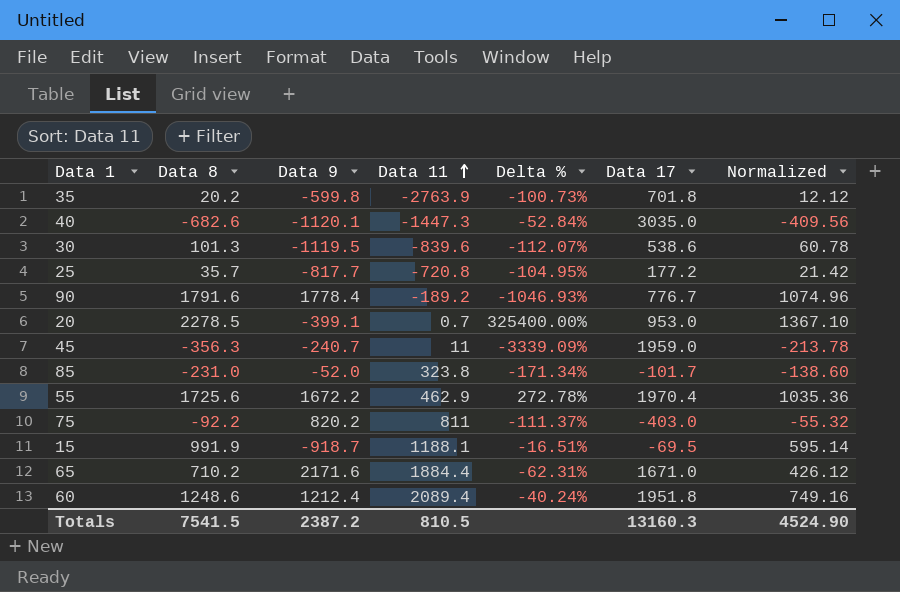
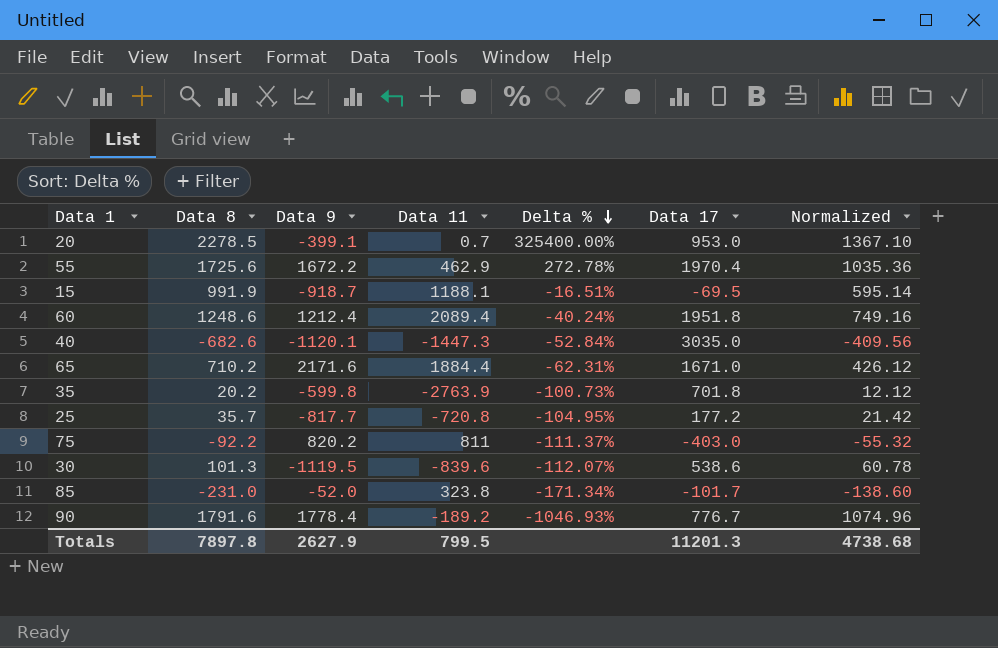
row order: Data 11 ascending -> Delta % descending
row 45: -356.3 | -240.7 | 11 | -3339.09% | 1959.0 | -213.78 -> none
Totals | Data 8: 7541.5 -> 7897.8
Totals | Data 9: 2387.2 -> 2627.9
Totals | Data 11: 810.5 -> 799.5
Totals | Data 17: 13160.3 -> 11201.3
Totals | Normalized: 4524.90 -> 4738.68

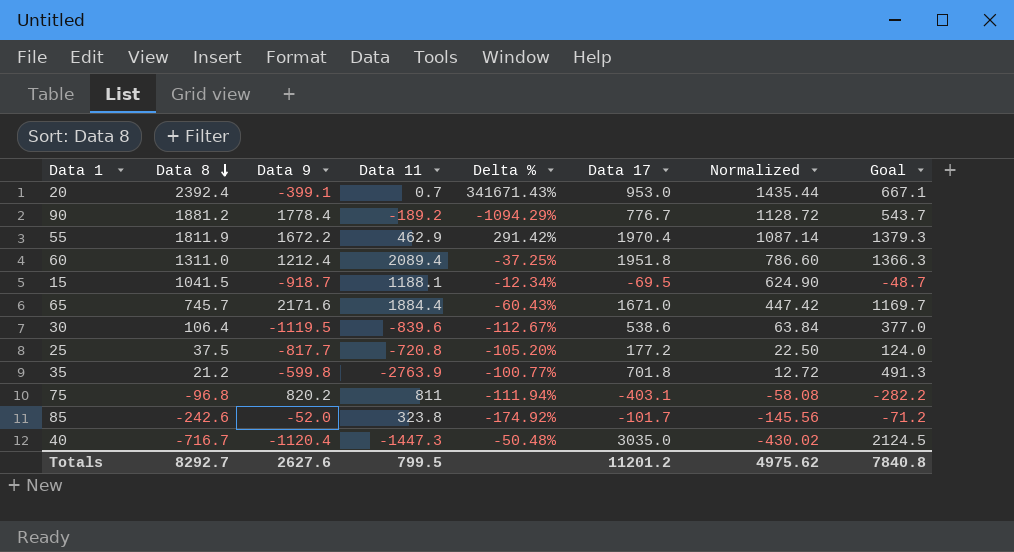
row order: Delta % descending -> Data 8 descending
column Goal | formula: none -> [Data 17] * 0.7
20 | Data 8: 2278.5 -> 2392.4
20 | Delta %: 325400.00% -> 341671.43%
20 | Normalized: 1367.10 -> 1435.44
90 | Data 8: 1791.6 -> 1881.2
90 | Delta %: -1046.93% -> -1094.29%
90 | Normalized: 1074.96 -> 1128.72
55 | Data 8: 1725.6 -> 1811.9
55 | Delta %: 272.78% -> 291.42%
55 | Normalized: 1035.36 -> 1087.14
60 | Data 8: 1248.6 -> 1311.0
60 | Delta %: -40.24% -> -37.25%
60 | Normalized: 749.16 -> 786.60
15 | Data 8: 991.9 -> 1041.5
15 | Delta %: -16.51% -> -12.34%
15 | Normalized: 595.14 -> 624.90
65 | Data 8: 710.2 -> 745.7
65 | Delta %: -62.31% -> -60.43%
65 | Normalized: 426.12 -> 447.42
30 | Data 8: 101.3 -> 106.4
30 | Delta %: -112.07% -> -112.67%
30 | Normalized: 60.78 -> 63.84
25 | Data 8: 35.7 -> 37.5
25 | Delta %: -104.95% -> -105.20%
25 | Normalized: 21.42 -> 22.50
35 | Data 8: 20.2 -> 21.2
35 | Delta %: -100.73% -> -100.77%
35 | Normalized: 12.12 -> 12.72
75 | Data 8: -92.2 -> -96.8
75 | Delta %: -111.37% -> -111.94%
75 | Data 17: -403.0 -> -403.1
75 | Normalized: -55.32 -> -58.08
85 | Data 8: -231.0 -> -242.6
85 | Delta %: -171.34% -> -174.92%
85 | Normalized: -138.60 -> -145.56
40 | Data 8: -682.6 -> -716.7
40 | Data 9: -1120.1 -> -1120.4
40 | Delta %: -52.84% -> -50.48%
40 | Normalized: -409.56 -> -430.02
Totals | Data 8: 7897.8 -> 8292.7
Totals | Data 9: 2627.9 -> 2627.6
Totals | Data 17: 11201.3 -> 11201.2
Totals | Normalized: 4738.68 -> 4975.62

